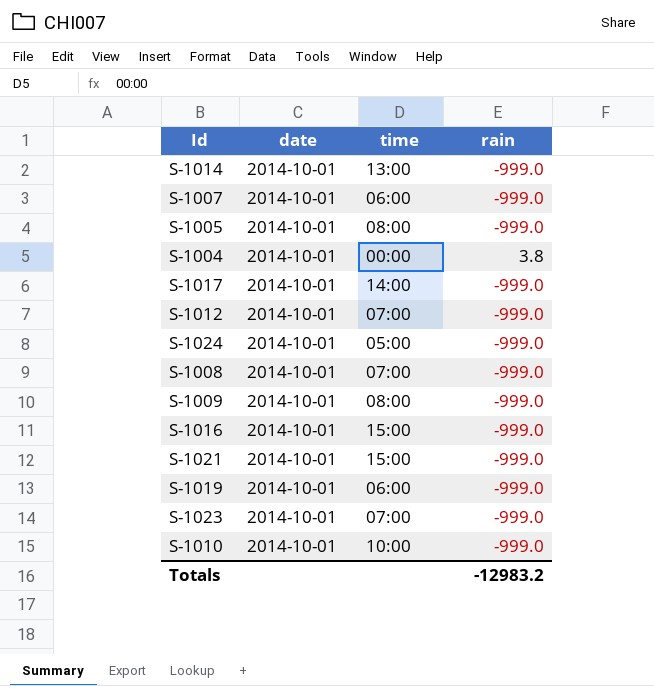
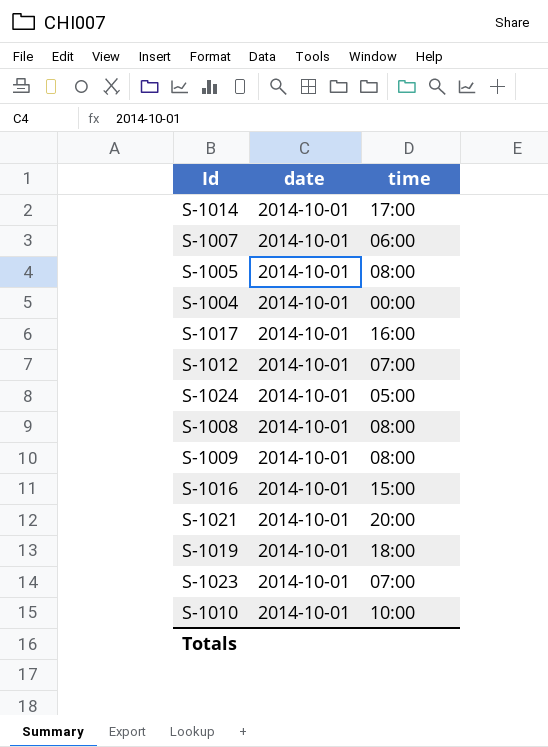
column rain | position: 4 -> none
S-1014 | time: 13:00 -> 17:00
S-1017 | time: 14:00 -> 16:00
S-1008 | time: 07:00 -> 08:00
S-1021 | time: 15:00 -> 20:00
S-1019 | time: 06:00 -> 18:00

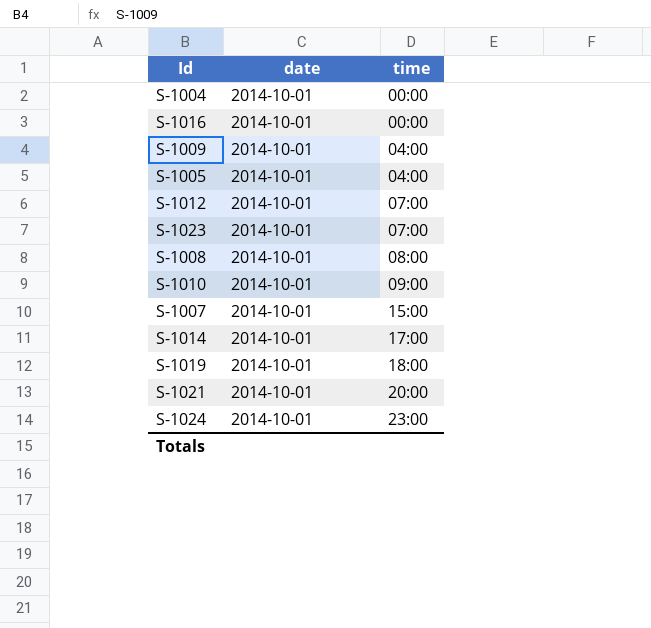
row order: none -> time ascending
row S-1017: 2014-10-01 | 16:00 -> none
S-1016 | time: 15:00 -> 00:00
S-1009 | time: 08:00 -> 04:00
S-1005 | time: 08:00 -> 04:00
S-1010 | time: 10:00 -> 09:00
S-1007 | time: 06:00 -> 15:00
S-1024 | time: 05:00 -> 23:00

